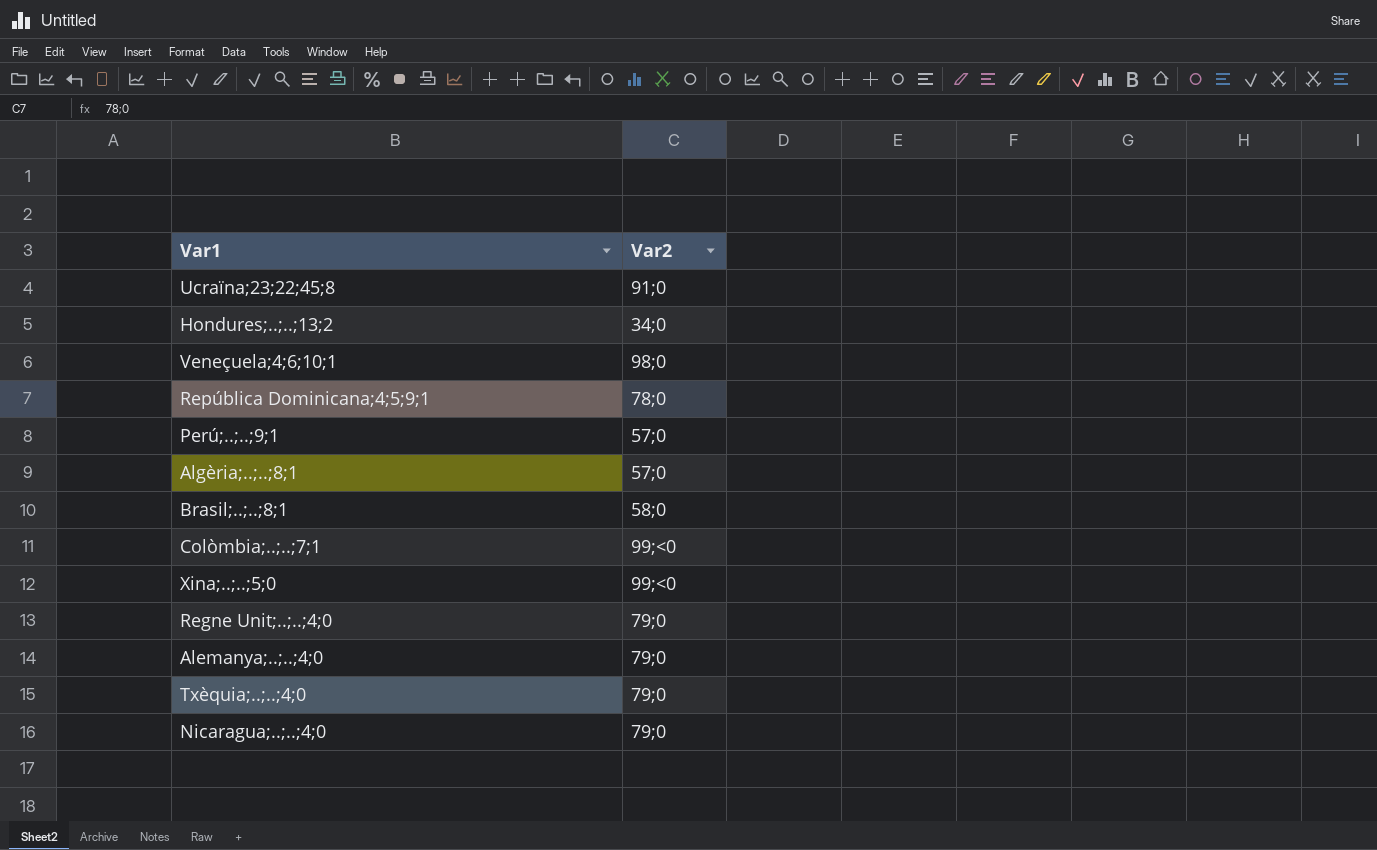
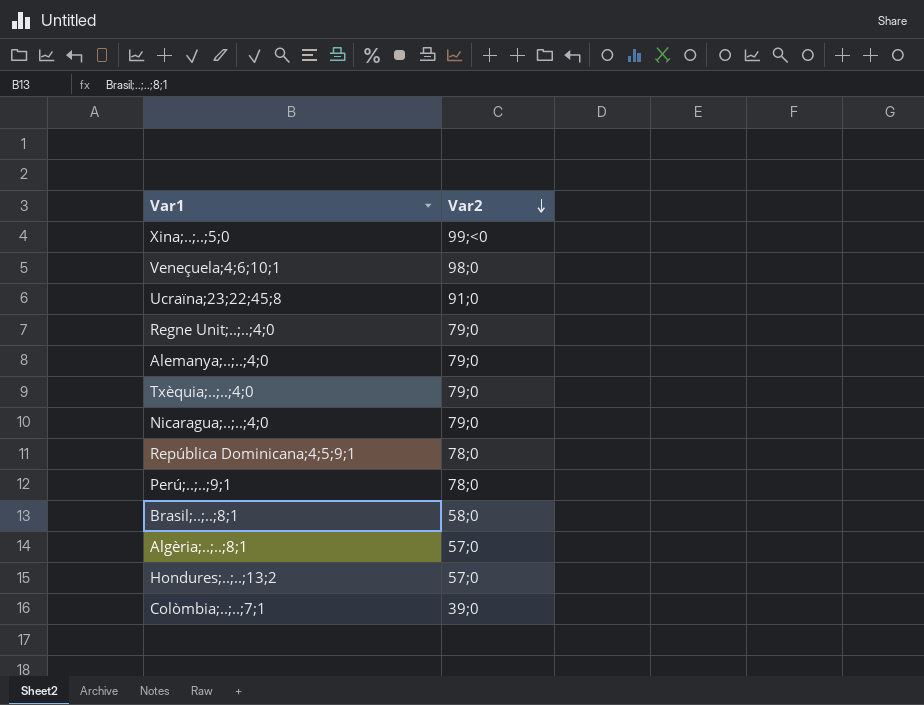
row order: none -> Var2 descending
Perú;..;..;9;1 | Var2: 57;0 -> 78;0
Hondures;..;..;13;2 | Var2: 34;0 -> 57;0
Colòmbia;..;..;7;1 | Var2: 99;<0 -> 39;0

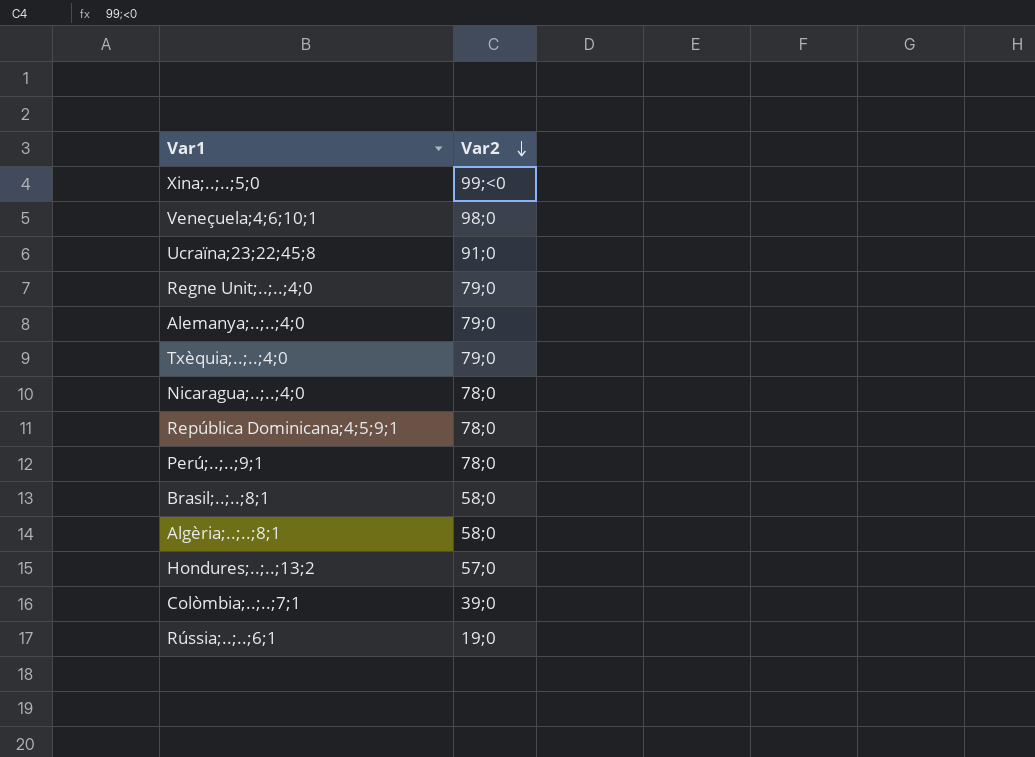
Nicaragua;..;..;4;0 | Var2: 79;0 -> 78;0
Algèria;..;..;8;1 | Var2: 57;0 -> 58;0
row Rússia;..;..;6;1: none -> 19;0

